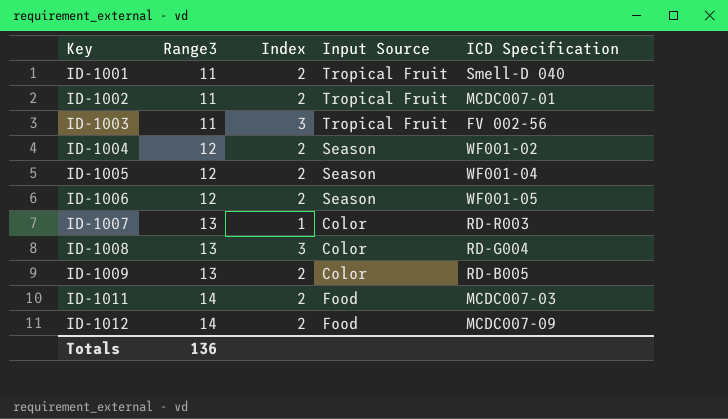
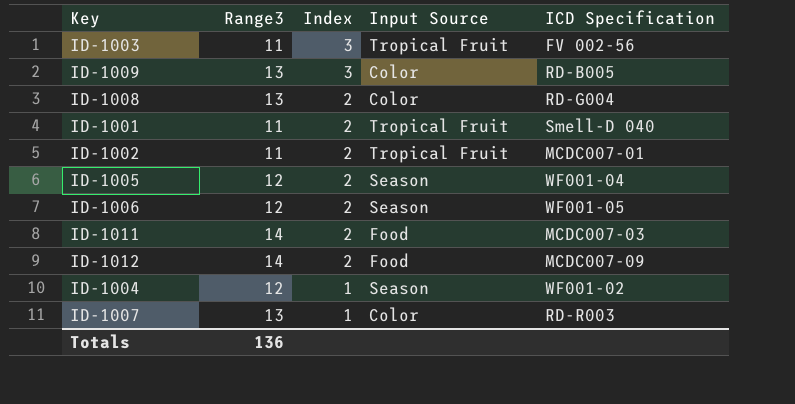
row order: Key ascending -> Index descending
ID-1009 | Index: 2 -> 3
ID-1008 | Index: 3 -> 2
ID-1004 | Index: 2 -> 1

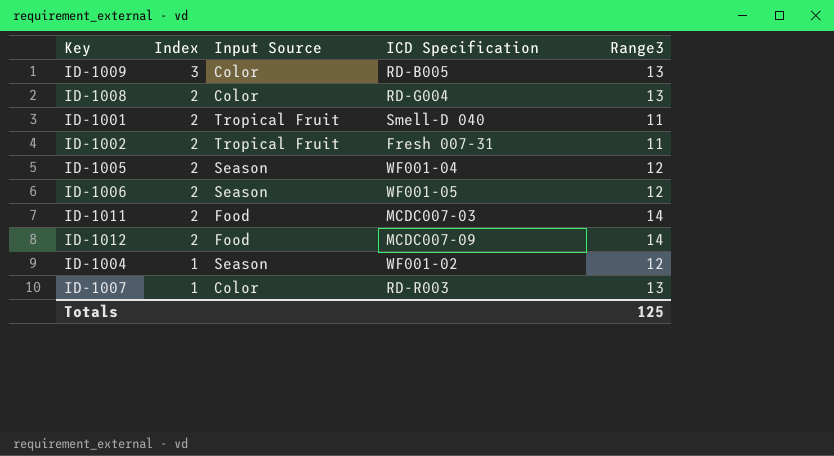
column Range3 | position: 2 -> 5
row ID-1003: 11 | 3 | Tropical Fruit | FV 002-56 -> none
ID-1002 | ICD Specification: MCDC007-01 -> Fresh 007-31
Totals | Range3: 136 -> 125

